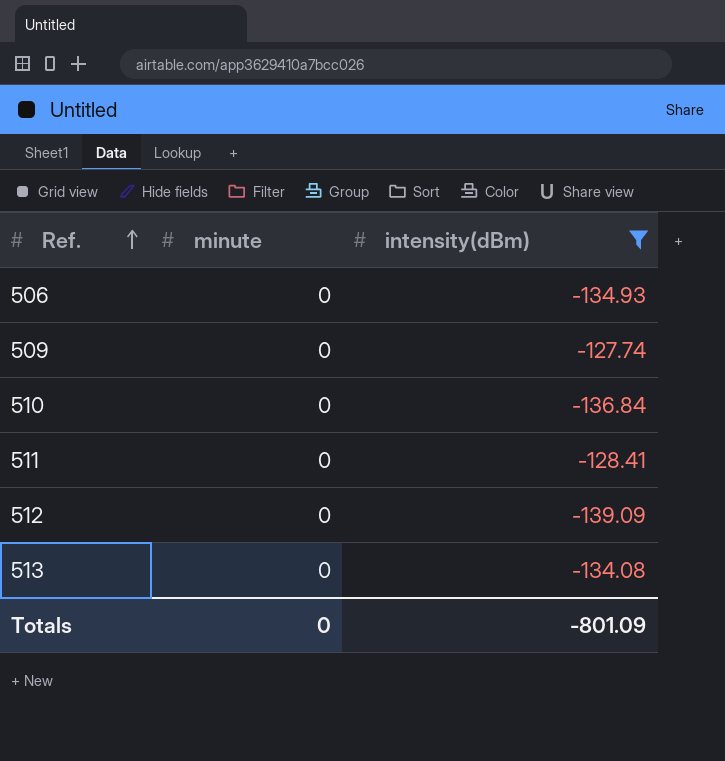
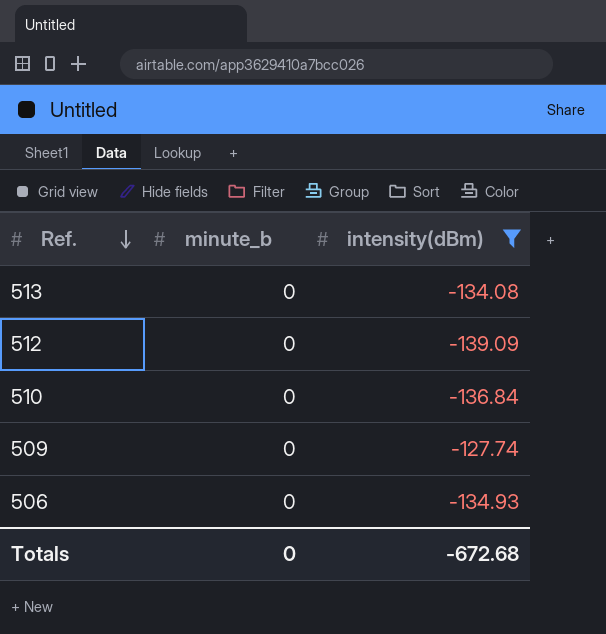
row order: Ref. ascending -> Ref. descending
column name: minute -> minute_b
row 511: 0 | -128.41 -> none
Totals | intensity(dBm): -801.09 -> -672.68

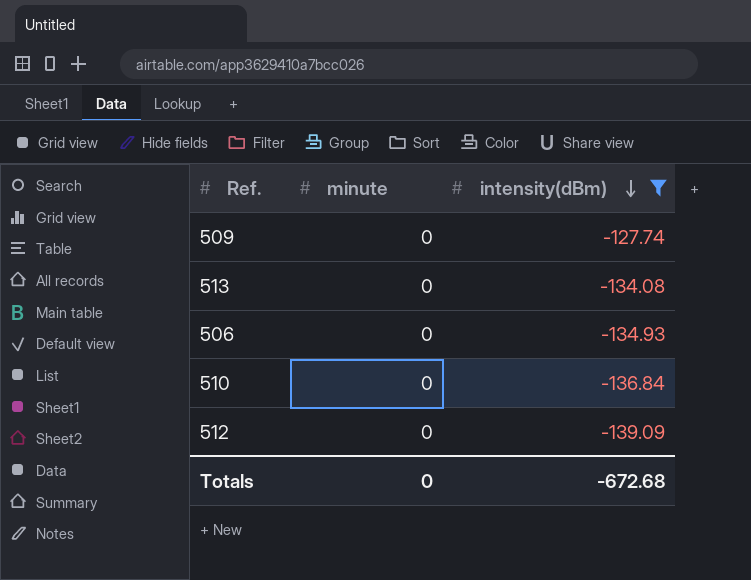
row order: Ref. descending -> intensity(dBm) descending
column name: minute_b -> minute

